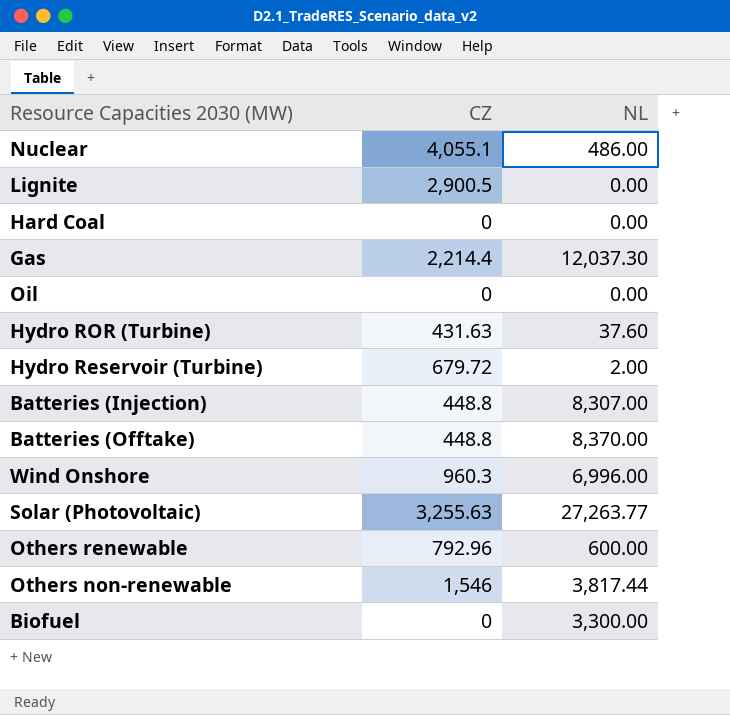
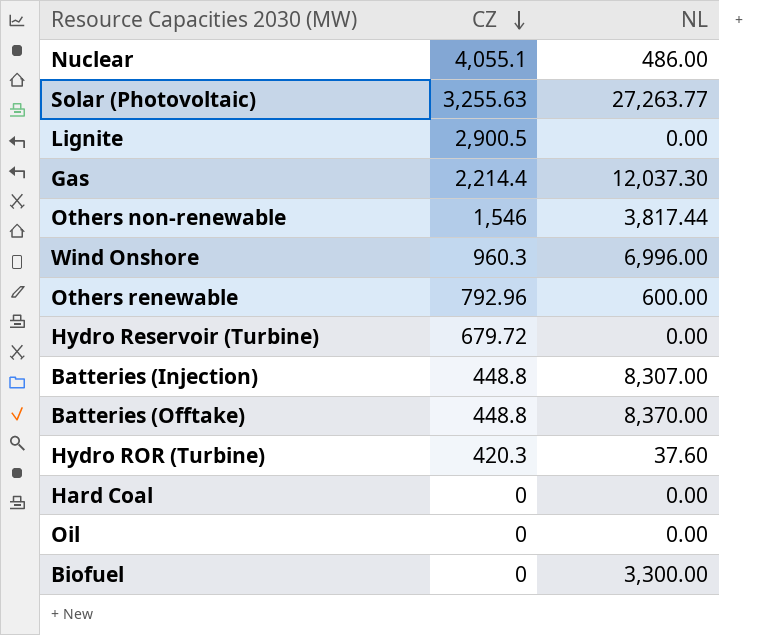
row order: none -> CZ descending
Hydro Reservoir (Turbine) | NL: 2.00 -> 0.00
Hydro ROR (Turbine) | CZ: 431.63 -> 420.3

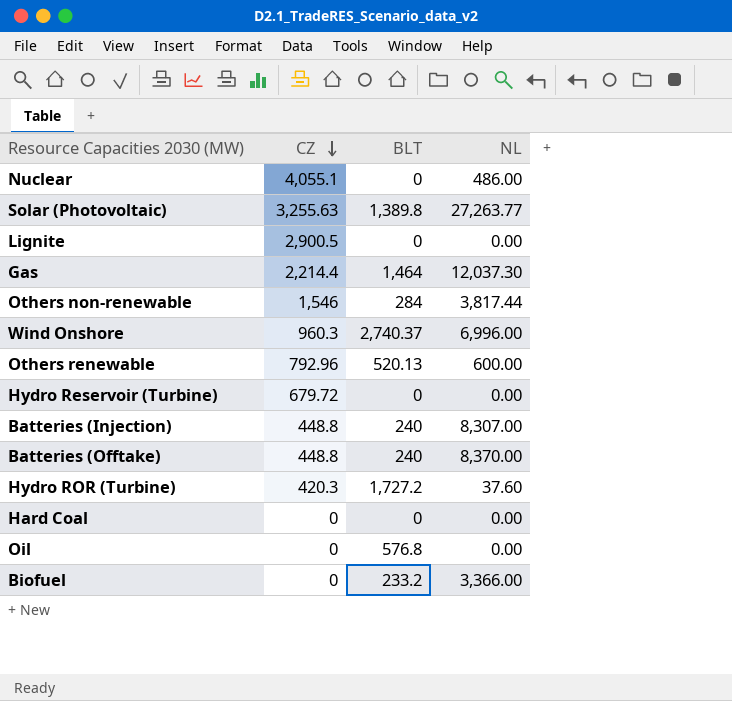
column BLT | position: none -> 3
Biofuel | NL: 3,300.00 -> 3,366.00

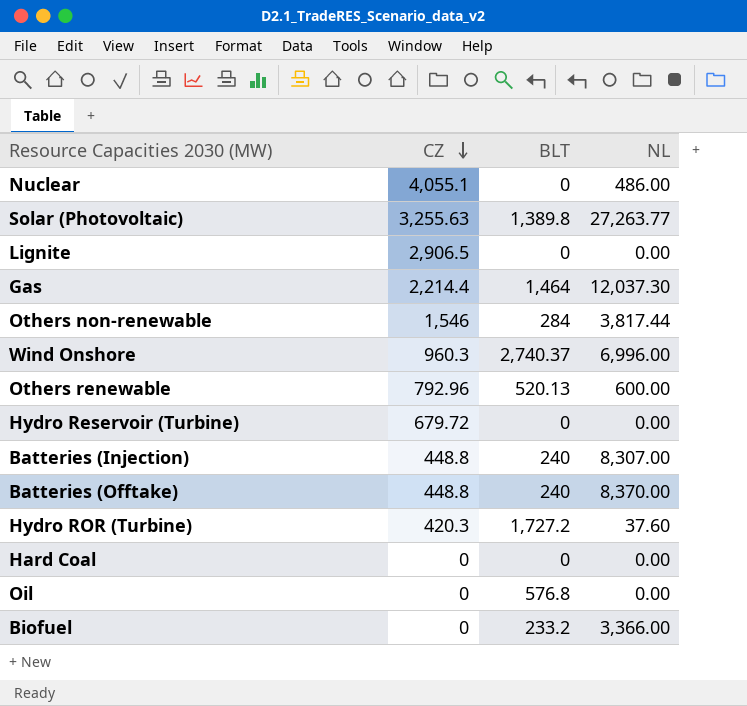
Lignite | CZ: 2,900.5 -> 2,906.5

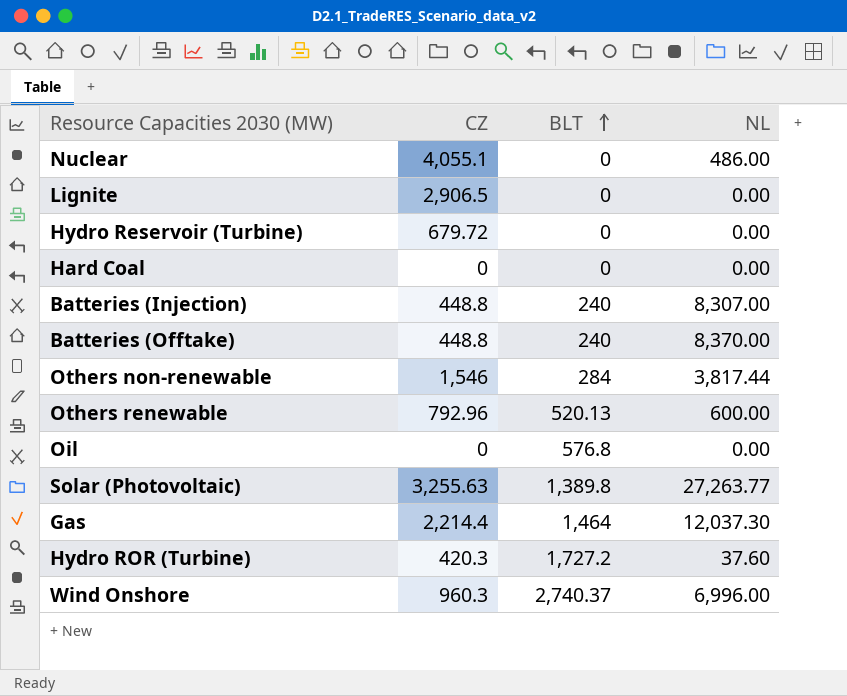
row order: CZ descending -> BLT ascending
row Biofuel: 0 | 233.2 | 3,366.00 -> none

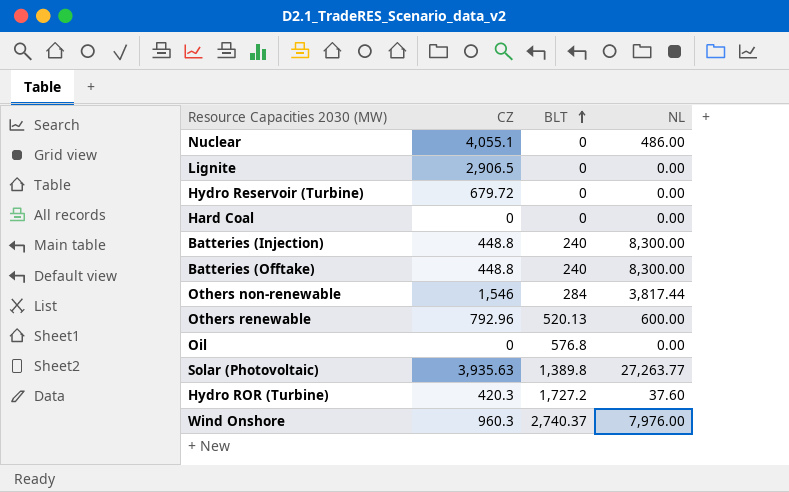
row Gas: 2,214.4 | 1,464 | 12,037.30 -> none
Batteries (Injection) | NL: 8,307.00 -> 8,300.00
Batteries (Offtake) | NL: 8,370.00 -> 8,300.00
Solar (Photovoltaic) | CZ: 3,255.63 -> 3,935.63
Wind Onshore | NL: 6,996.00 -> 7,976.00

